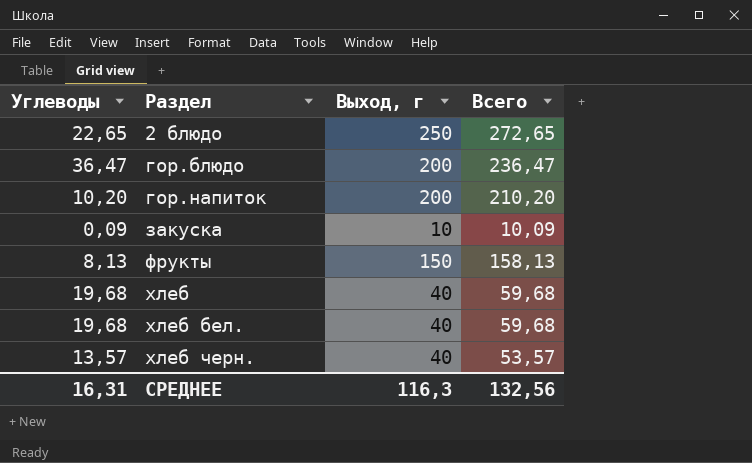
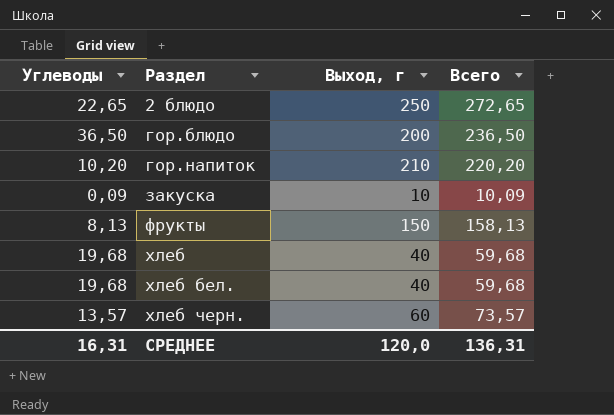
гор.блюдо | Углеводы: 36,47 -> 36,50
гор.блюдо | Всего: 236,47 -> 236,50
гор.напиток | Выход, г: 200 -> 210
гор.напиток | Всего: 210,20 -> 220,20
хлеб черн. | Выход, г: 40 -> 60
хлеб черн. | Всего: 53,57 -> 73,57
СРЕДНЕЕ | Выход, г: 116,3 -> 120,0
СРЕДНЕЕ | Всего: 132,56 -> 136,31

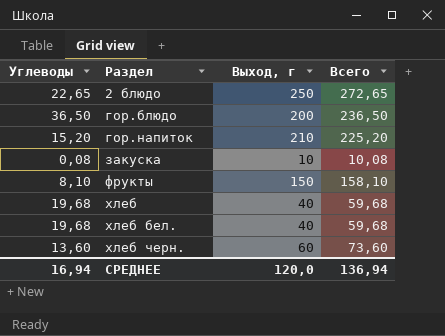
гор.напиток | Углеводы: 10,20 -> 15,20
гор.напиток | Всего: 220,20 -> 225,20
закуска | Углеводы: 0,09 -> 0,08
закуска | Всего: 10,09 -> 10,08
фрукты | Углеводы: 8,13 -> 8,10
фрукты | Всего: 158,13 -> 158,10
хлеб черн. | Углеводы: 13,57 -> 13,60
хлеб черн. | Всего: 73,57 -> 73,60
СРЕДНЕЕ | Углеводы: 16,31 -> 16,94
СРЕДНЕЕ | Всего: 136,31 -> 136,94

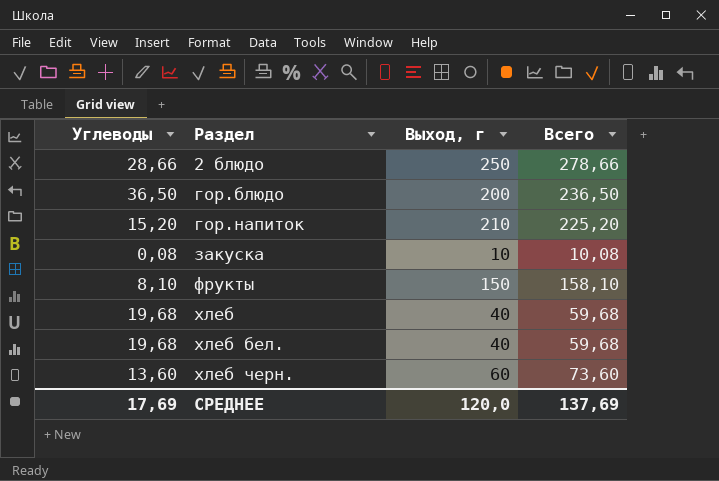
2 блюдо | Углеводы: 22,65 -> 28,66
2 блюдо | Всего: 272,65 -> 278,66
СРЕДНЕЕ | Углеводы: 16,94 -> 17,69
СРЕДНЕЕ | Всего: 136,94 -> 137,69

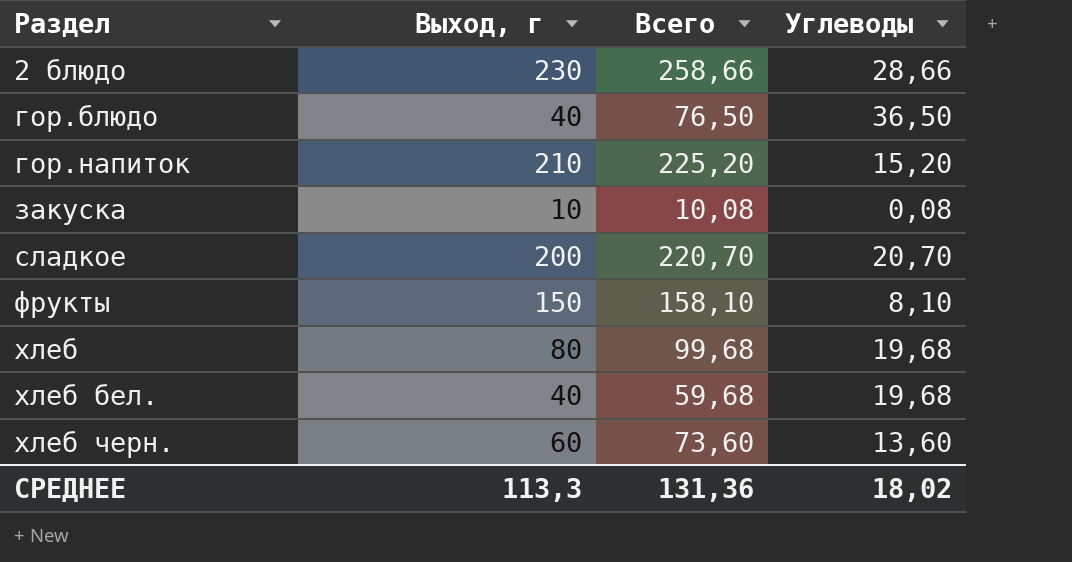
column Углеводы | position: 1 -> 4
2 блюдо | Выход, г: 250 -> 230
2 блюдо | Всего: 278,66 -> 258,66
гор.блюдо | Выход, г: 200 -> 40
гор.блюдо | Всего: 236,50 -> 76,50
row сладкое: none -> 200 | 220,70 | 20,70
хлеб | Выход, г: 40 -> 80
хлеб | Всего: 59,68 -> 99,68
СРЕДНЕЕ | Выход, г: 120,0 -> 113,3
СРЕДНЕЕ | Всего: 137,69 -> 131,36
СРЕДНЕЕ | Углеводы: 17,69 -> 18,02

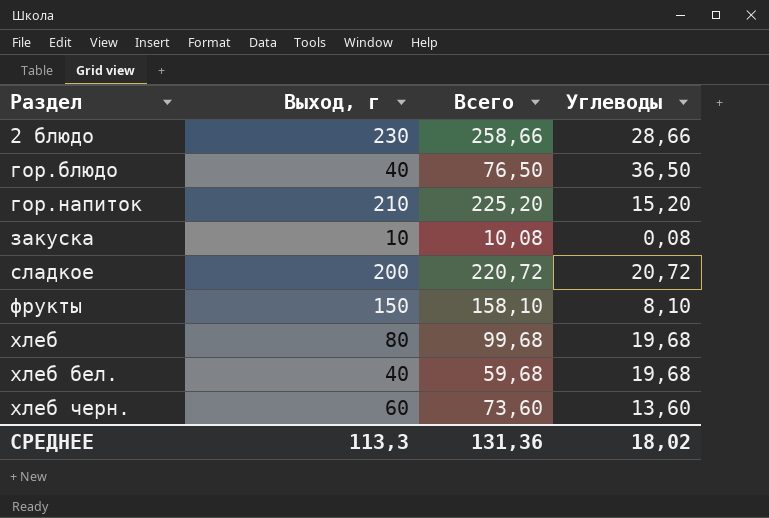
сладкое | Всего: 220,70 -> 220,72
сладкое | Углеводы: 20,70 -> 20,72

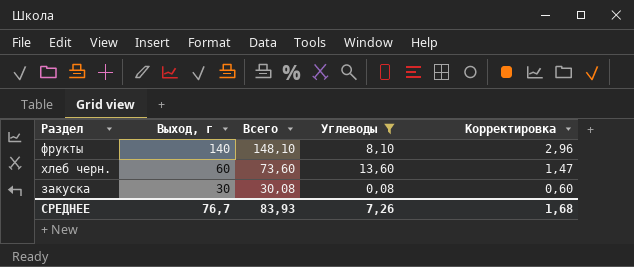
filter: none -> Углеводы <= 13,60
row order: Раздел ascending -> Выход, г descending
column Корректировка | formula: none -> [Всего] * 0,02
фрукты | Выход, г: 150 -> 140
фрукты | Всего: 158,10 -> 148,10
закуска | Выход, г: 10 -> 30
закуска | Всего: 10,08 -> 30,08
СРЕДНЕЕ | Выход, г: 113,3 -> 76,7
СРЕДНЕЕ | Всего: 131,36 -> 83,93
СРЕДНЕЕ | Углеводы: 18,02 -> 7,26

